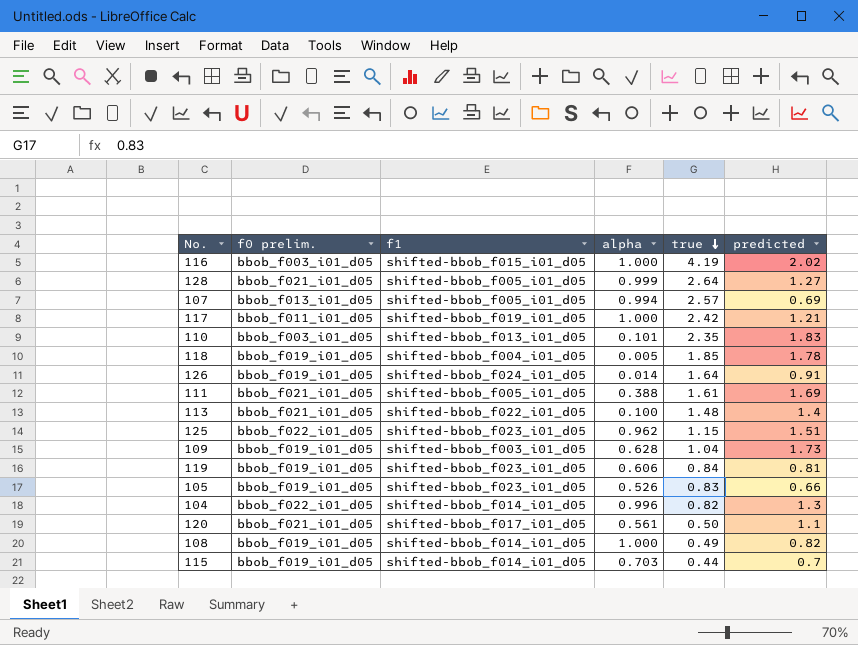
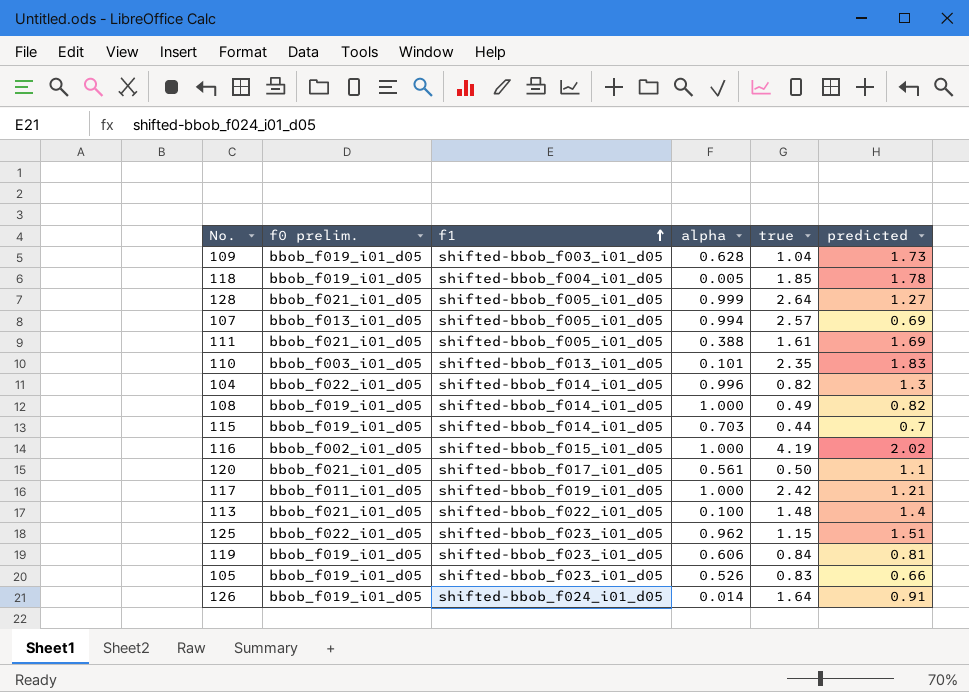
row order: true descending -> f1 ascending
116 | f0 prelim.: bbob_f003_i01_d05 -> bbob_f002_i01_d05

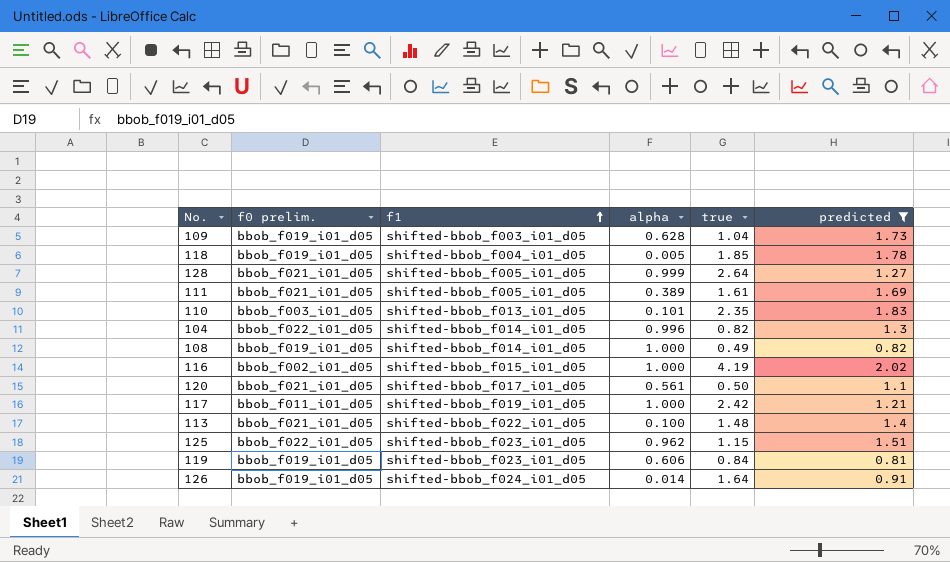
filter: none -> predicted >= 0.81
111 | alpha: 0.388 -> 0.389

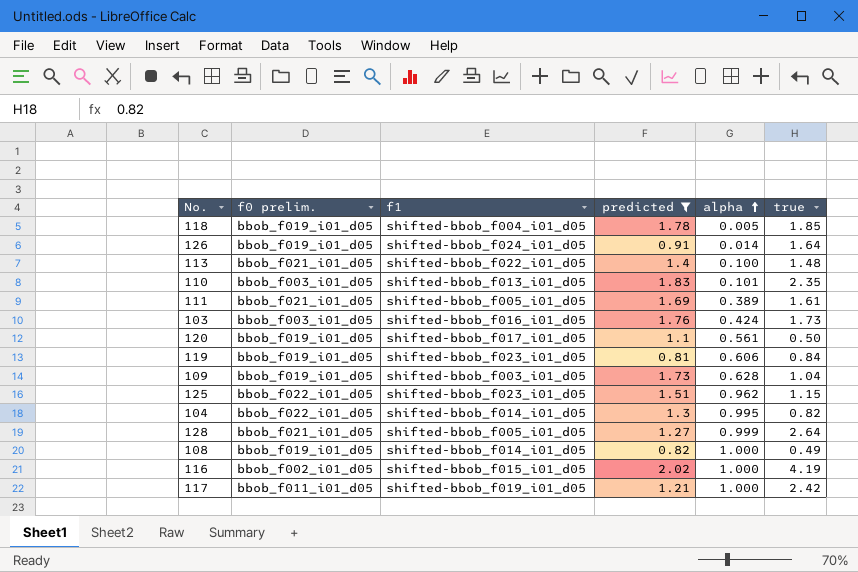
row order: f1 ascending -> alpha ascending
column predicted | position: 6 -> 4
row 103: none -> bbob_f003_i01_d05 | shifted-bbob_f016_i01_d05 | 1.76 | 0.424 | 1.73
120 | f0 prelim.: bbob_f021_i01_d05 -> bbob_f019_i01_d05
104 | alpha: 0.996 -> 0.995

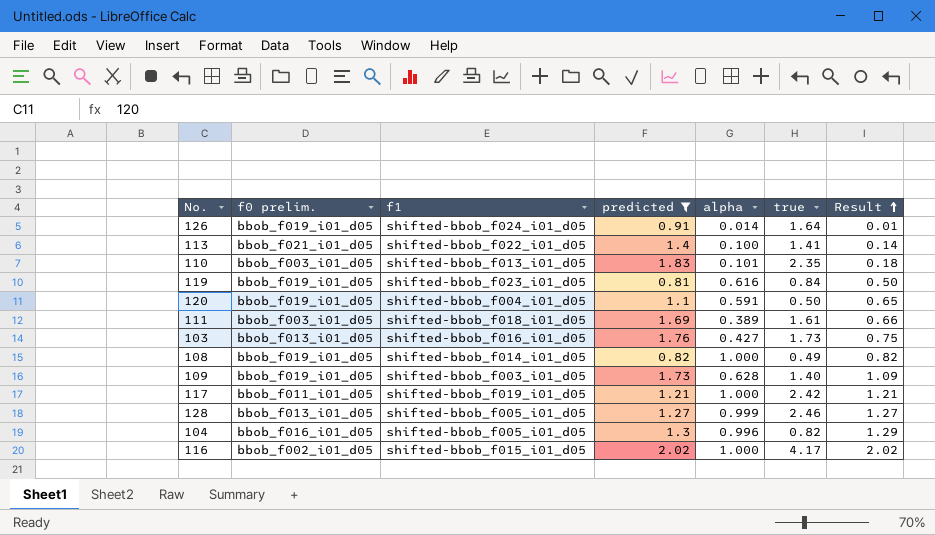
row order: alpha ascending -> Result ascending
column Result | formula: none -> [predicted] * [alpha]
row 118: bbob_f019_i01_d05 | shifted-bbob_f004_i01_d05 | 1.78 | 0.005 | 1.85 -> none
row 125: bbob_f022_i01_d05 | shifted-bbob_f023_i01_d05 | 1.51 | 0.962 | 1.15 -> none
113 | true: 1.48 -> 1.41
119 | alpha: 0.606 -> 0.616
120 | f1: shifted-bbob_f017_i01_d05 -> shifted-bbob_f004_i01_d05
120 | alpha: 0.561 -> 0.591
111 | f0 prelim.: bbob_f021_i01_d05 -> bbob_f003_i01_d05
111 | f1: shifted-bbob_f005_i01_d05 -> shifted-bbob_f018_i01_d05
103 | f0 prelim.: bbob_f003_i01_d05 -> bbob_f013_i01_d05
103 | alpha: 0.424 -> 0.427
109 | true: 1.04 -> 1.40
128 | f0 prelim.: bbob_f021_i01_d05 -> bbob_f013_i01_d05
128 | true: 2.64 -> 2.46
104 | f0 prelim.: bbob_f022_i01_d05 -> bbob_f016_i01_d05
104 | f1: shifted-bbob_f014_i01_d05 -> shifted-bbob_f005_i01_d05
104 | alpha: 0.995 -> 0.996
116 | true: 4.19 -> 4.17

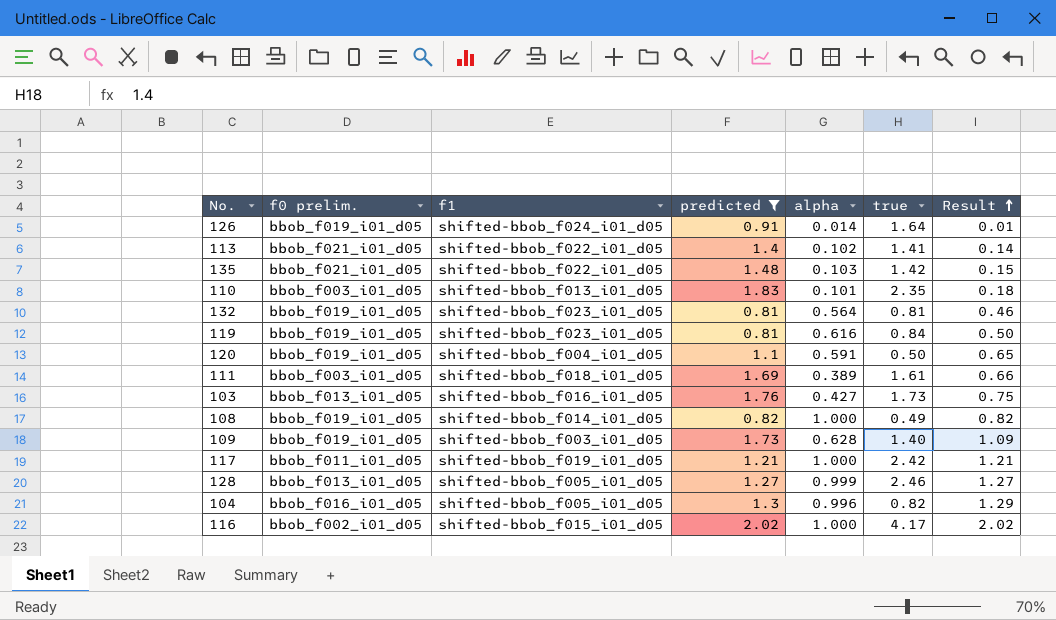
113 | alpha: 0.100 -> 0.102
row 135: none -> bbob_f021_i01_d05 | shifted-bbob_f022_i01_d05 | 1.48 | 0.103 | 1.42 | 0.15
row 132: none -> bbob_f019_i01_d05 | shifted-bbob_f023_i01_d05 | 0.81 | 0.564 | 0.81 | 0.46

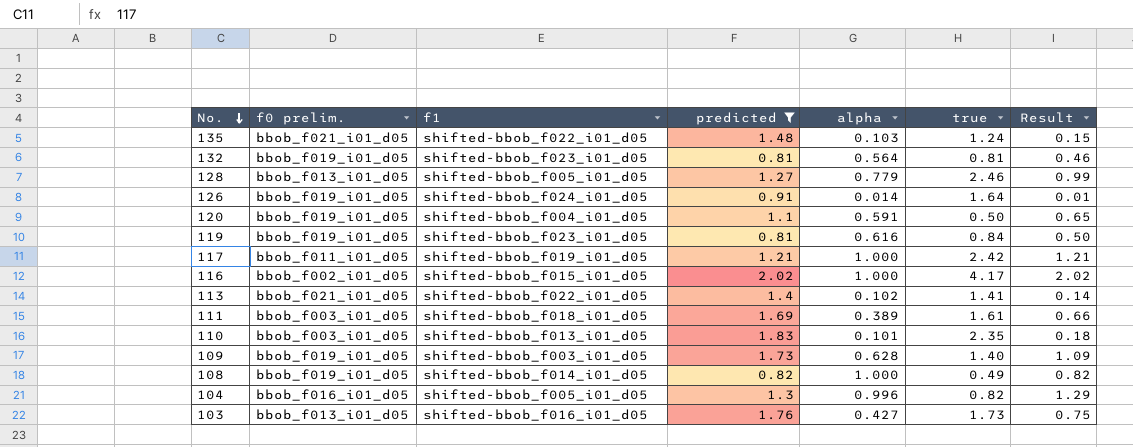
row order: Result ascending -> No. descending
135 | true: 1.42 -> 1.24
128 | alpha: 0.999 -> 0.779
128 | Result: 1.27 -> 0.99

